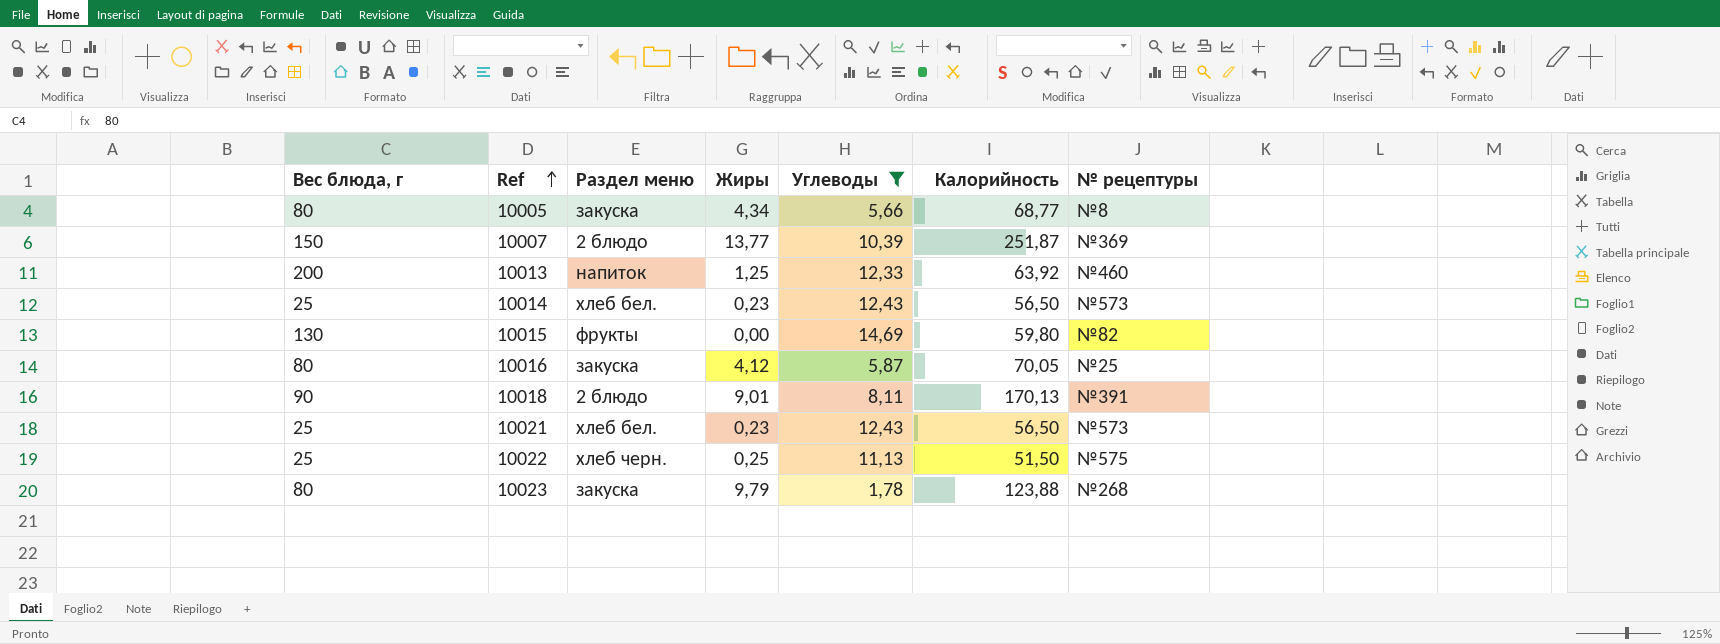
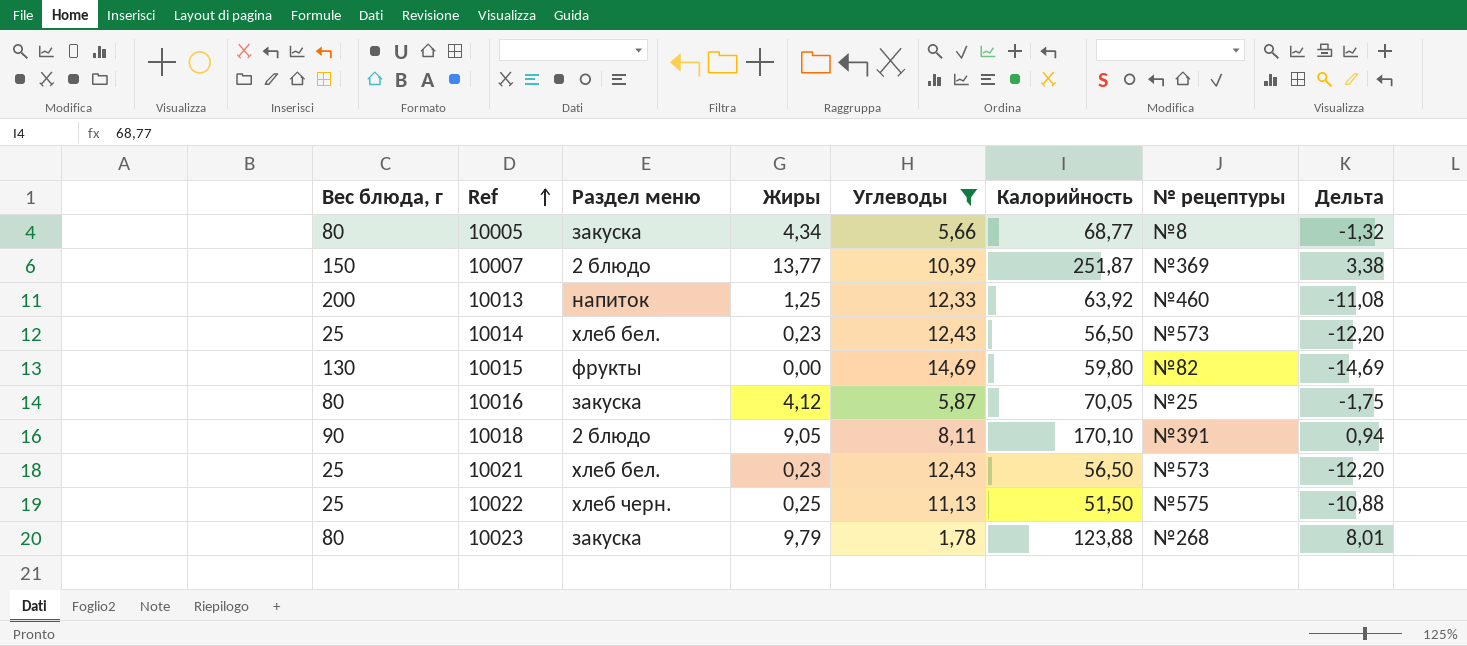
column Дельта | formula: none -> [Жиры] - [Углеводы]
10018 | Жиры: 9,01 -> 9,05
10018 | Калорийность: 170,13 -> 170,10

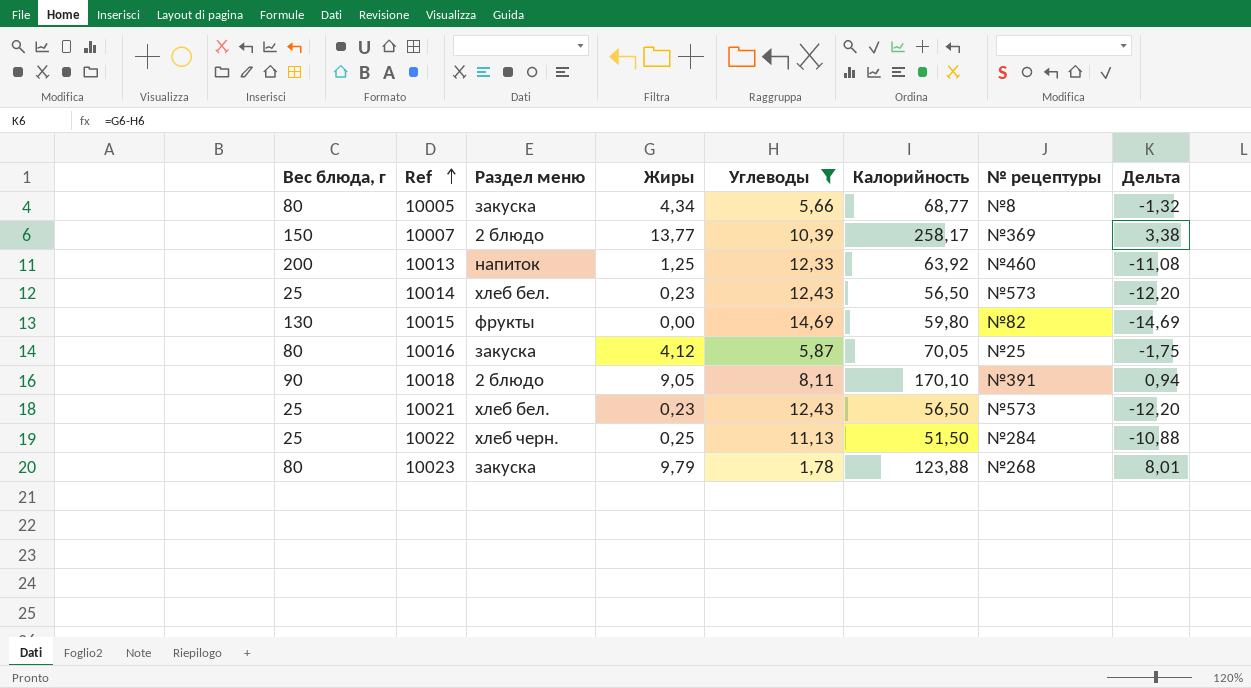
10007 | Калорийность: 251,87 -> 258,17
10022 | № рецептуры: №575 -> №284

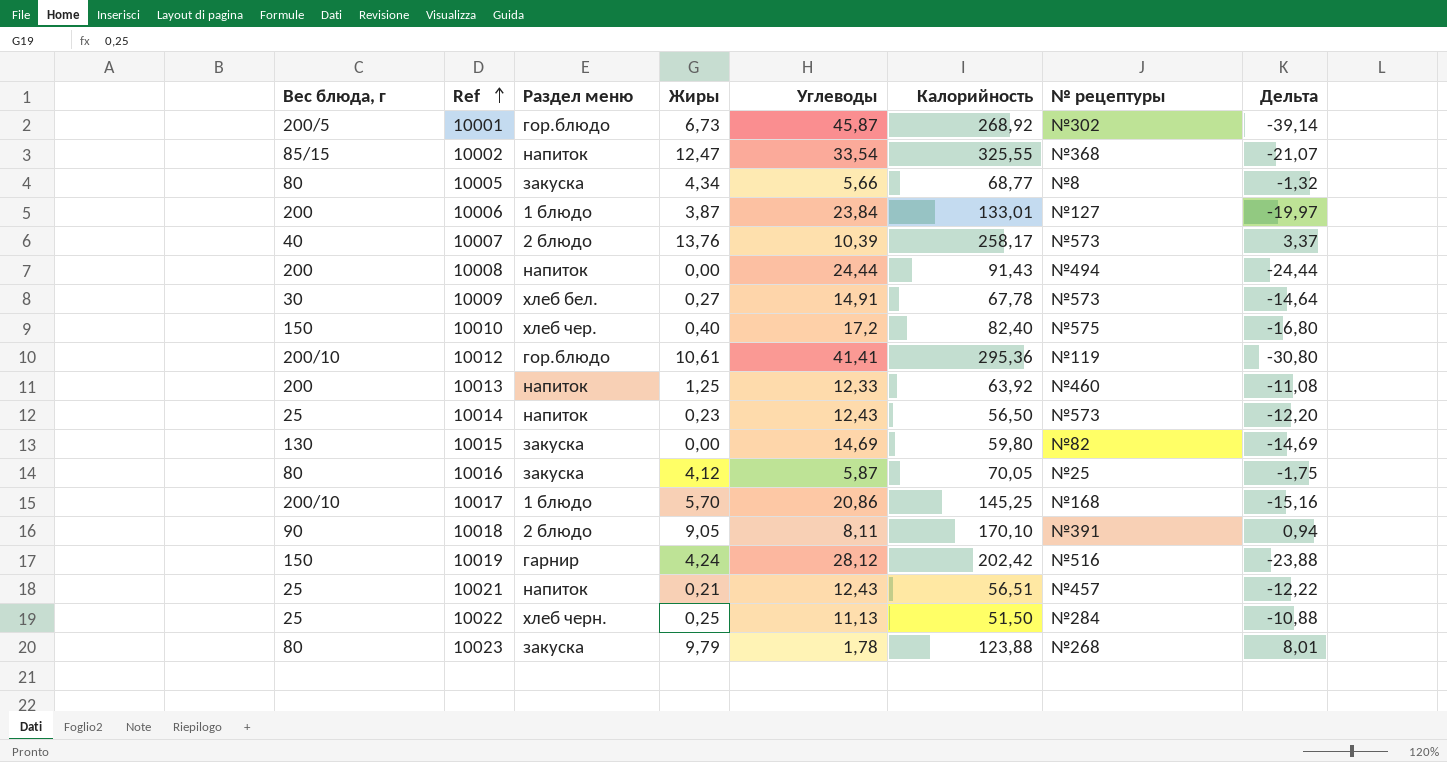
filter: Углеводы <= 14,69 -> none
10007 | Вес блюда, г: 150 -> 40
10007 | Жиры: 13,77 -> 13,76
10007 | № рецептуры: №369 -> №573
10007 | Дельта: 3,38 -> 3,37
10014 | Раздел меню: хлеб бел. -> напиток
10015 | Раздел меню: фрукты -> закуска
10021 | Раздел меню: хлеб бел. -> напиток
10021 | Жиры: 0,23 -> 0,21
10021 | Калорийность: 56,50 -> 56,51
10021 | № рецептуры: №573 -> №457
10021 | Дельта: -12,20 -> -12,22

